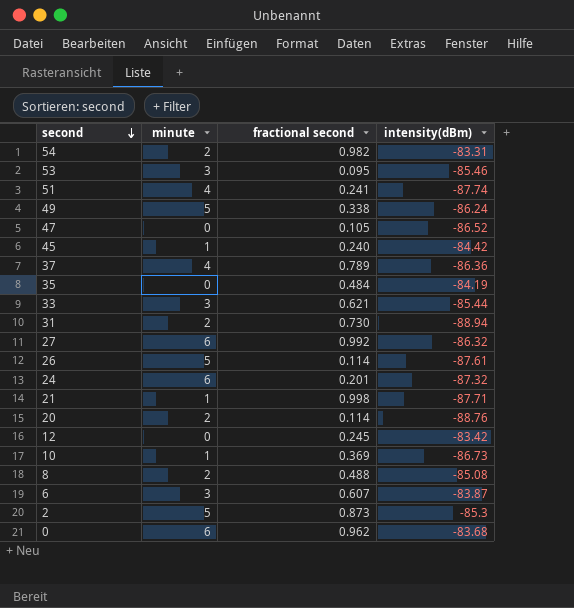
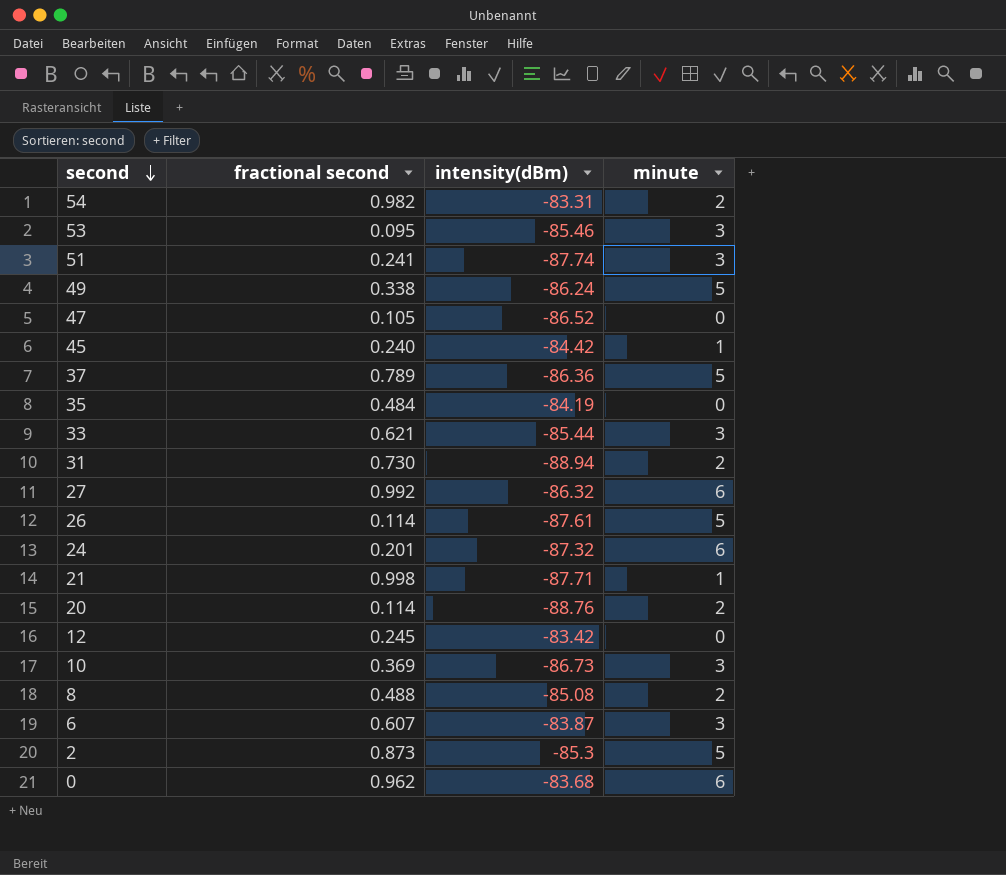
column minute | position: 2 -> 4
51 | minute: 4 -> 3
37 | minute: 4 -> 5
10 | minute: 1 -> 3

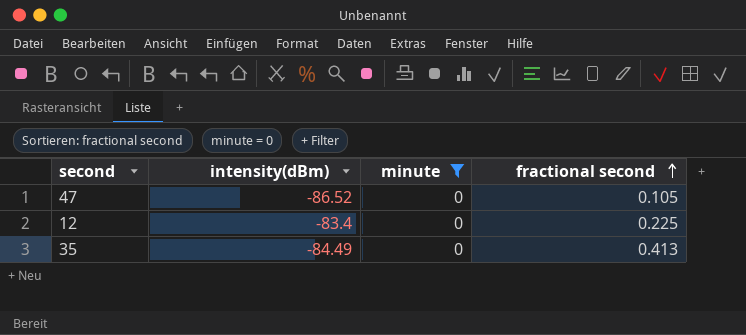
filter: none -> minute = 0
row order: second descending -> fractional second ascending
column fractional second | position: 2 -> 4
12 | intensity(dBm): -83.42 -> -83.4
12 | fractional second: 0.245 -> 0.225
35 | intensity(dBm): -84.19 -> -84.49
35 | fractional second: 0.484 -> 0.413

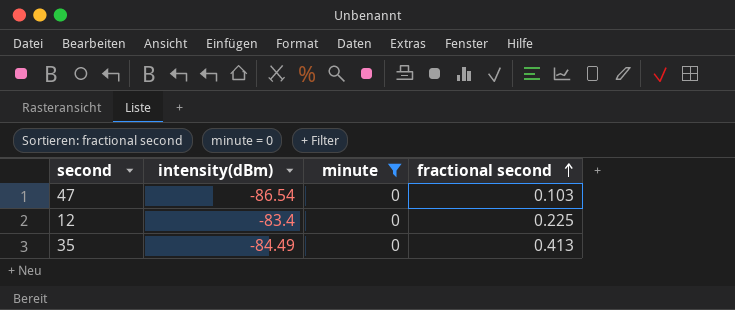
47 | intensity(dBm): -86.52 -> -86.54
47 | fractional second: 0.105 -> 0.103

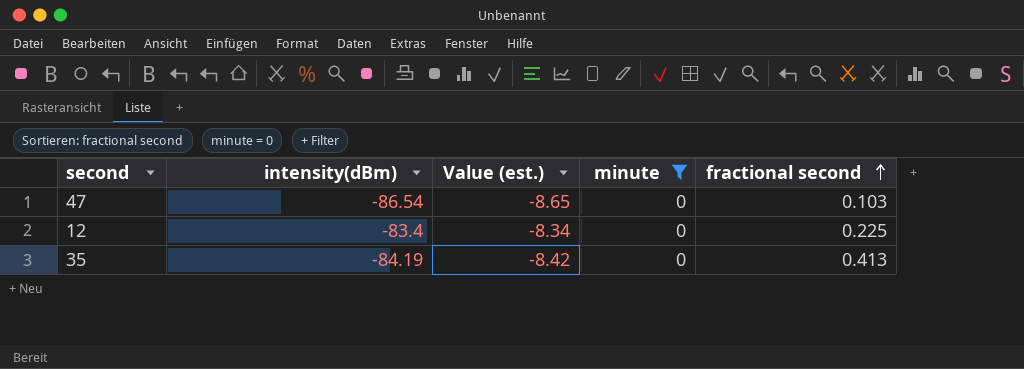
column Value (est.) | formula: none -> [intensity(dBm)] * 0.1
35 | intensity(dBm): -84.49 -> -84.19

